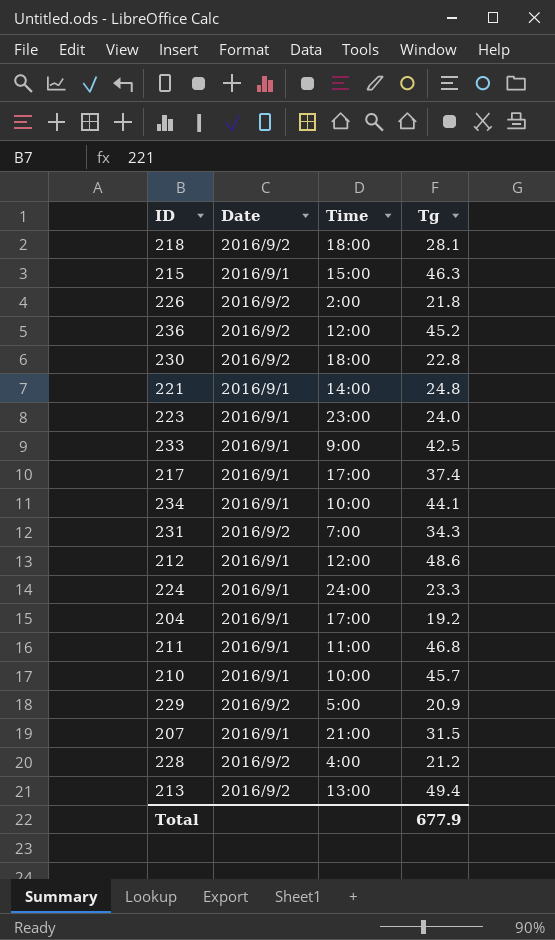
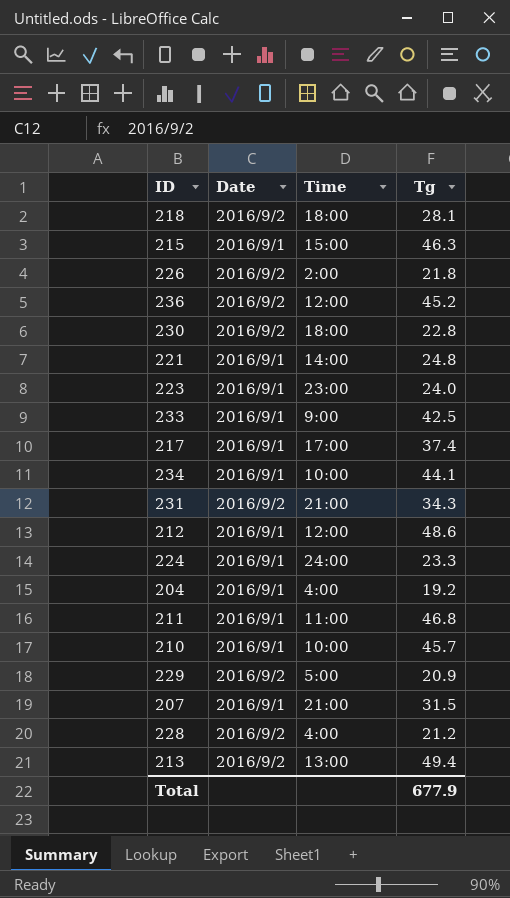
231 | Time: 7:00 -> 21:00
204 | Time: 17:00 -> 4:00

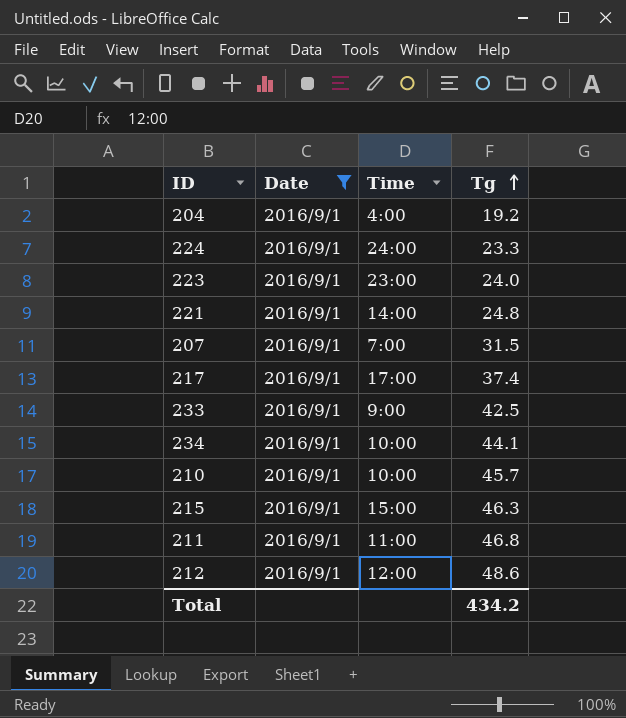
filter: none -> Date = 2016/9/1
row order: none -> Tg ascending
207 | Time: 21:00 -> 7:00
Total | Tg: 677.9 -> 434.2

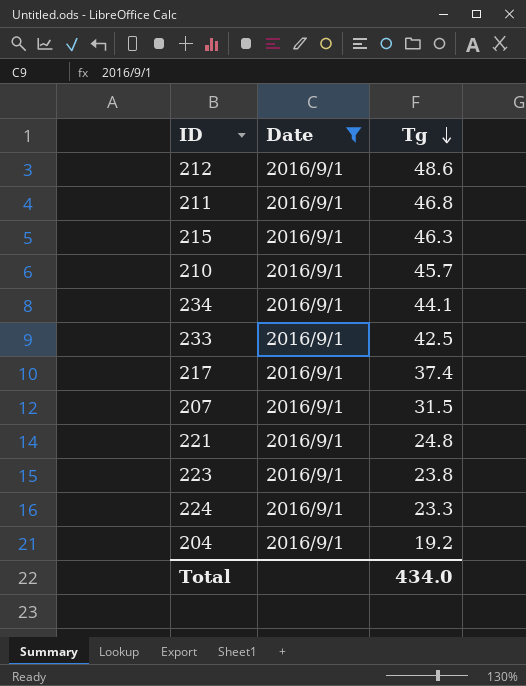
row order: Tg ascending -> Tg descending
column Time | position: 3 -> none
223 | Tg: 24.0 -> 23.8
Total | Tg: 434.2 -> 434.0

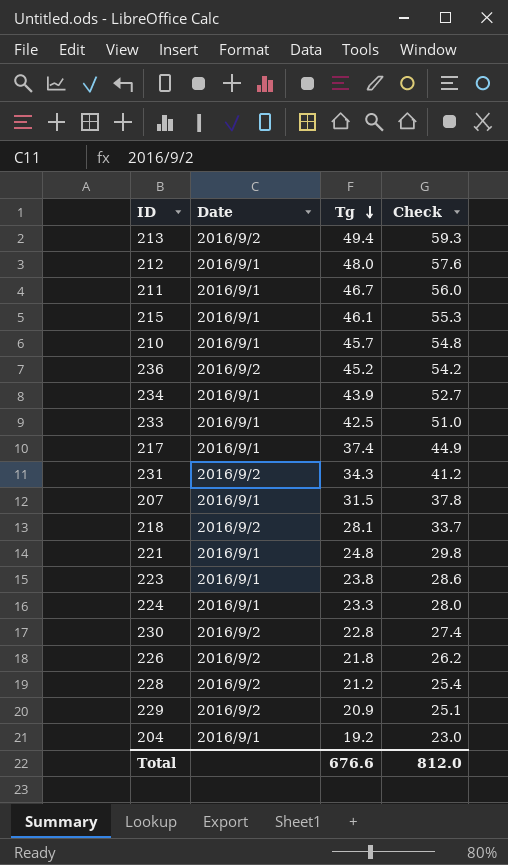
filter: Date = 2016/9/1 -> none
column Check | formula: none -> [Tg] * 1.2
212 | Tg: 48.6 -> 48.0
211 | Tg: 46.8 -> 46.7
215 | Tg: 46.3 -> 46.1
234 | Tg: 44.1 -> 43.9
Total | Tg: 434.0 -> 676.6

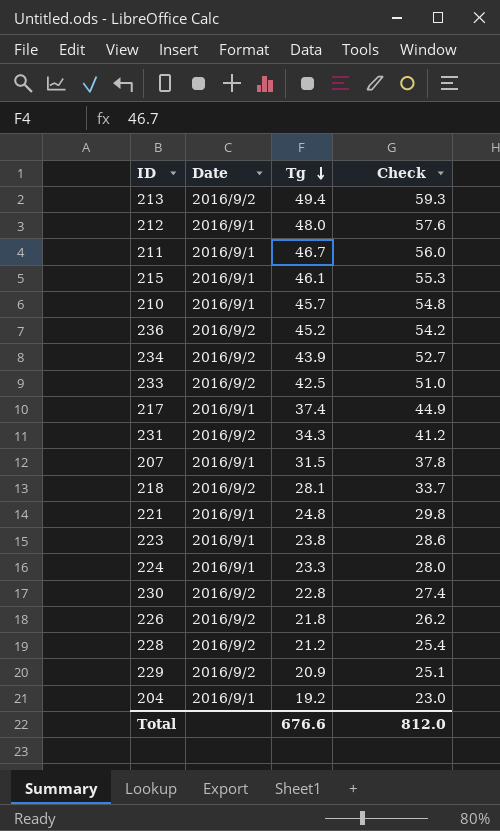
234 | Date: 2016/9/1 -> 2016/9/2
233 | Date: 2016/9/1 -> 2016/9/2

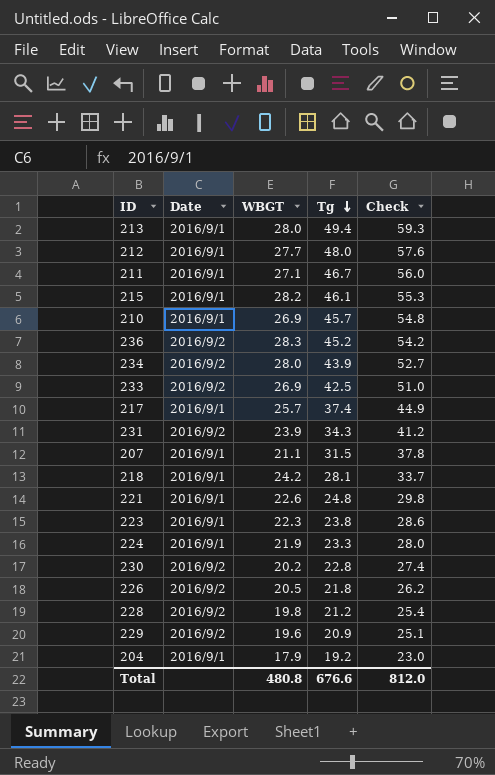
column WBGT | position: none -> 3
213 | Date: 2016/9/2 -> 2016/9/1
218 | Date: 2016/9/2 -> 2016/9/1

